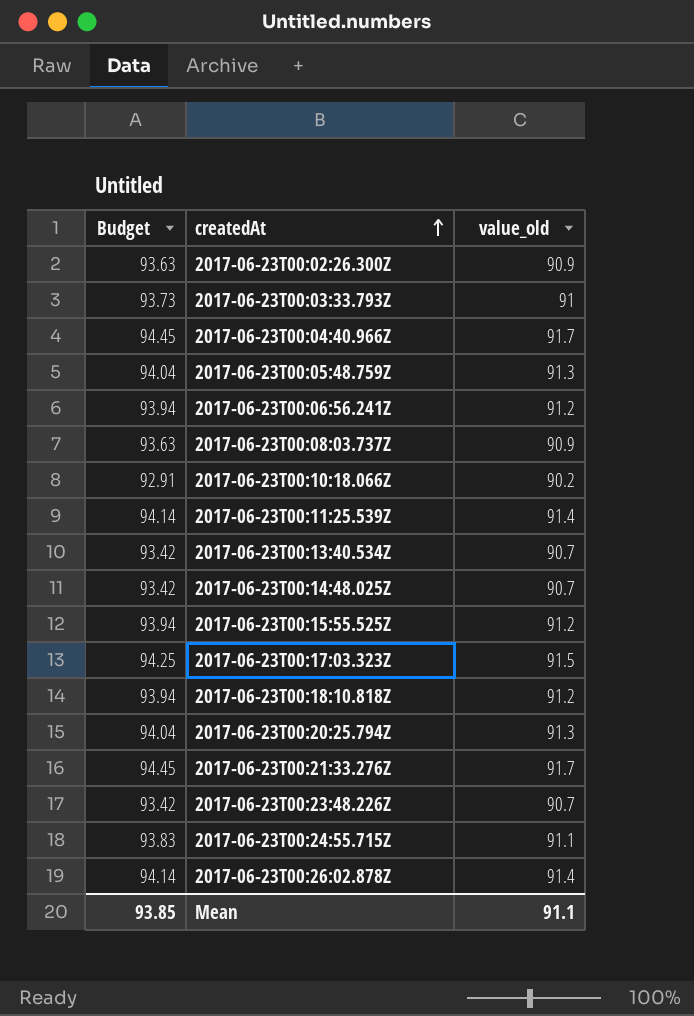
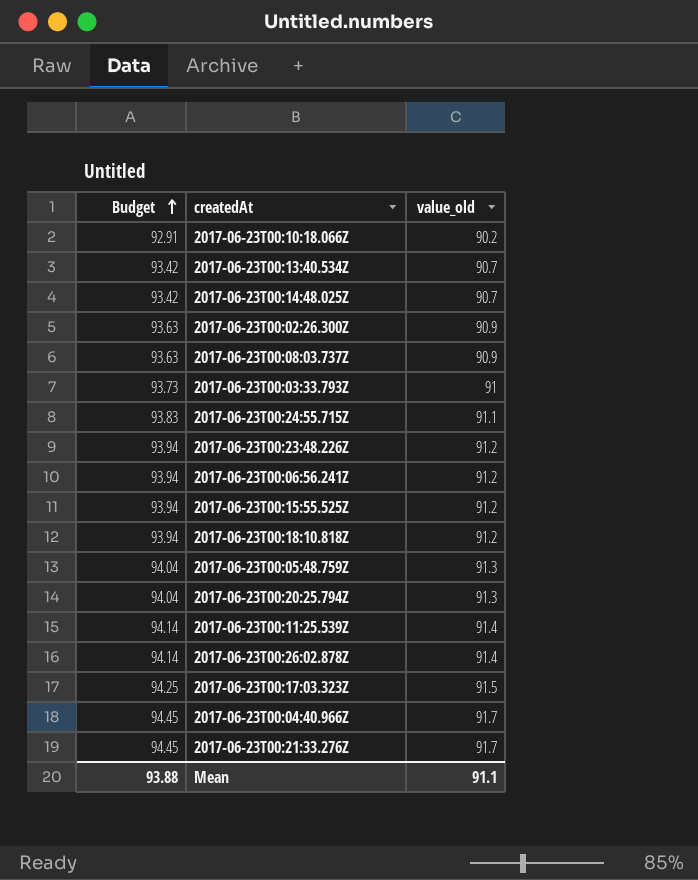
row order: createdAt ascending -> Budget ascending
2017-06-23T00:23:48.226Z | Budget: 93.42 -> 93.94
2017-06-23T00:23:48.226Z | value_old: 90.7 -> 91.2
Mean | Budget: 93.85 -> 93.88

